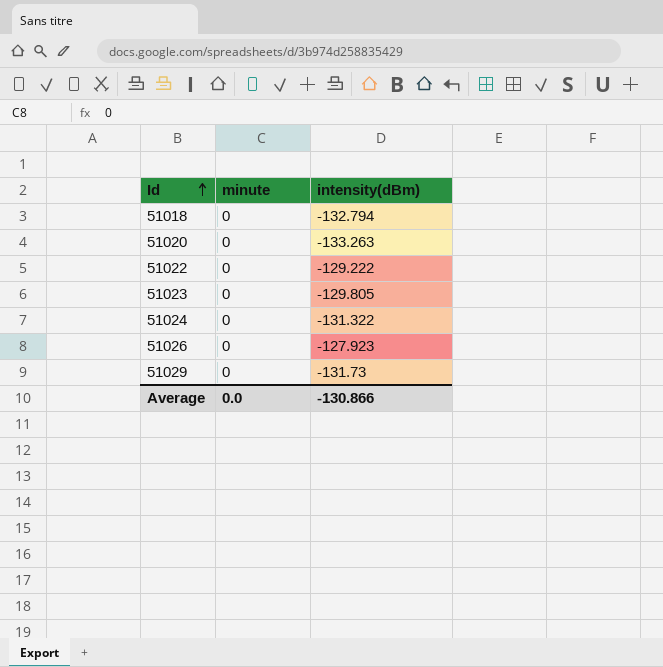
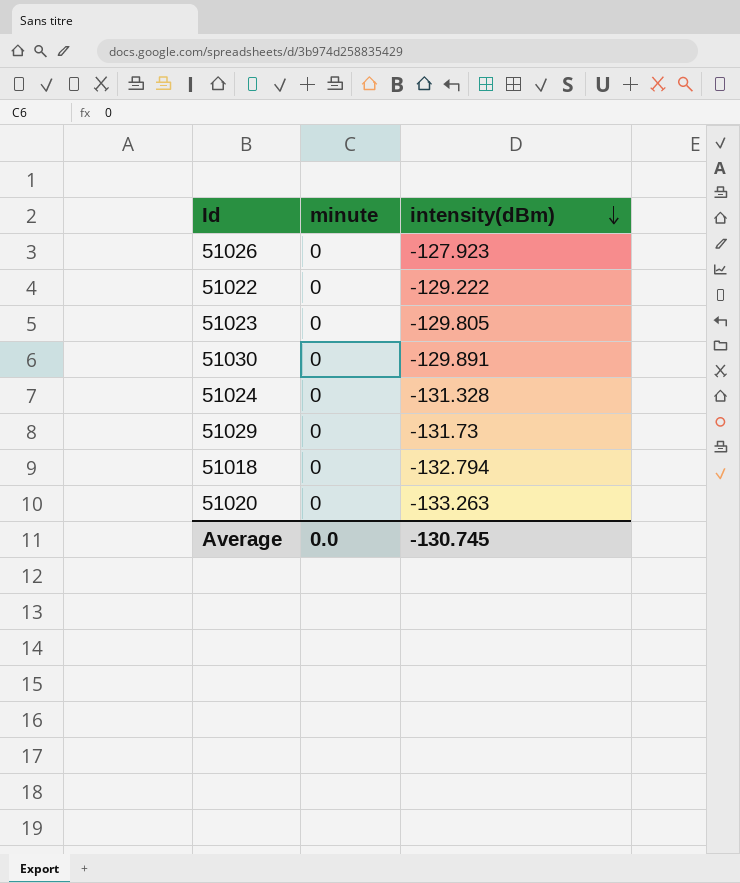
row order: Id ascending -> intensity(dBm) descending
row 51030: none -> 0 | -129.891
51024 | intensity(dBm): -131.322 -> -131.328
Average | intensity(dBm): -130.866 -> -130.745

